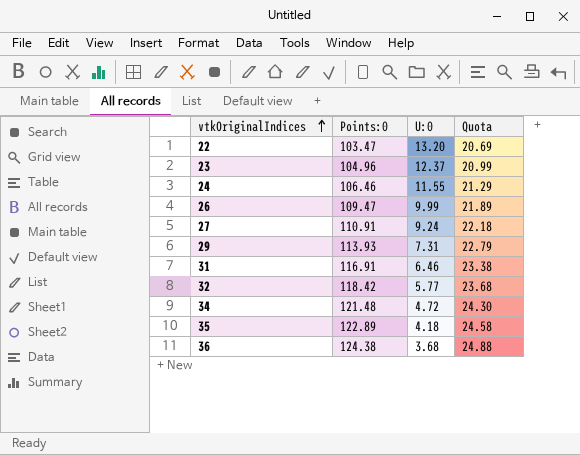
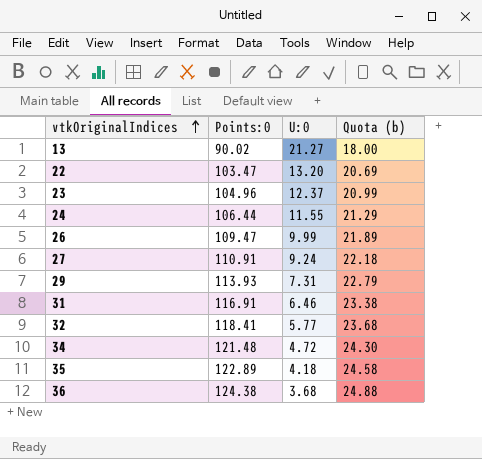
column name: Quota -> Quota (b)
row 13: none -> 90.02 | 21.27 | 18.00
24 | Points:0: 106.46 -> 106.44
32 | Points:0: 118.42 -> 118.41

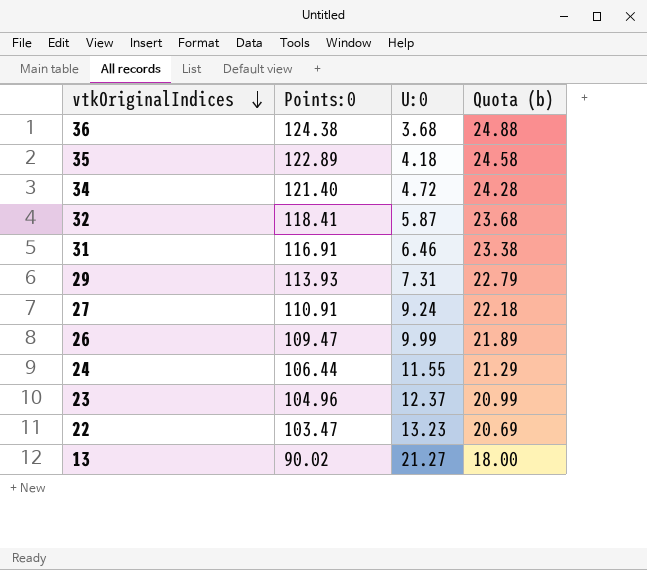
row order: vtkOriginalIndices ascending -> vtkOriginalIndices descending
34 | Points:0: 121.48 -> 121.40
34 | Quota (b): 24.30 -> 24.28
32 | U:0: 5.77 -> 5.87
22 | U:0: 13.20 -> 13.23

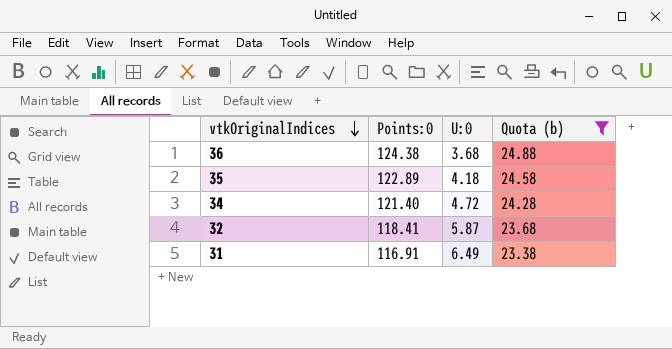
filter: none -> Quota (b) >= 23.38
31 | U:0: 6.46 -> 6.49

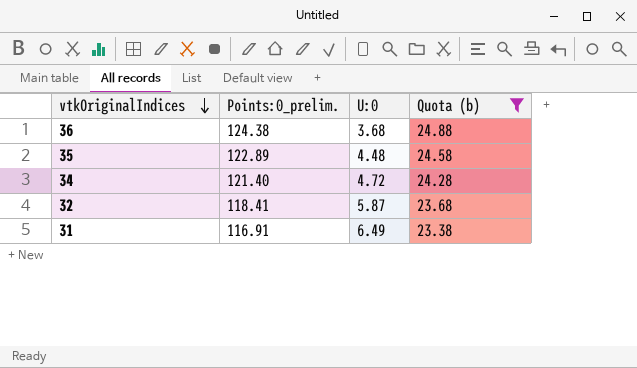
column name: Points:0 -> Points:0_prelim.
35 | U:0: 4.18 -> 4.48

